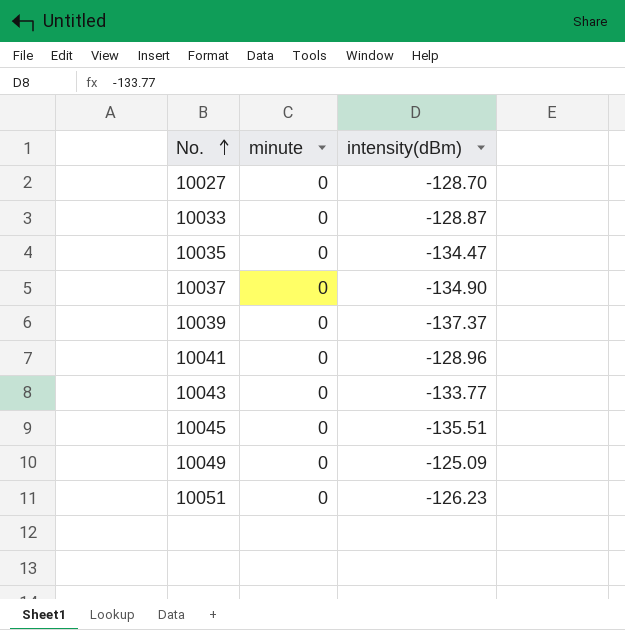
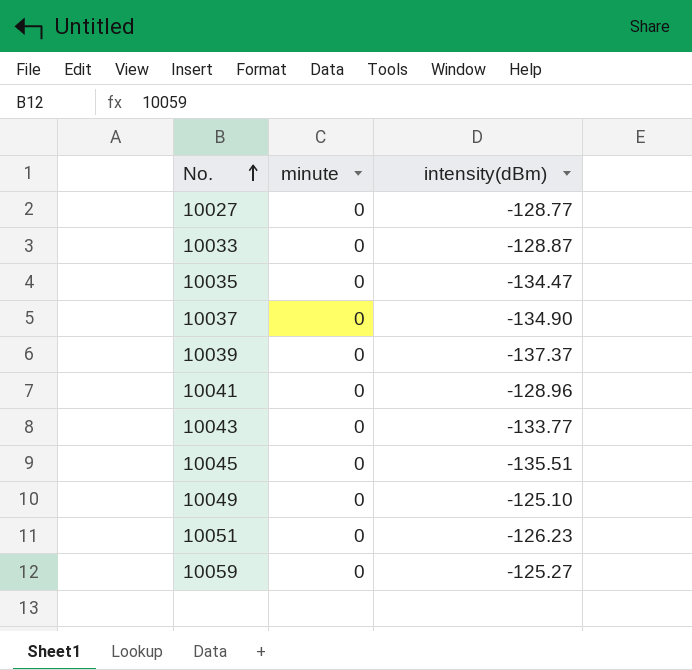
10027 | intensity(dBm): -128.70 -> -128.77
10049 | intensity(dBm): -125.09 -> -125.10
row 10059: none -> 0 | -125.27

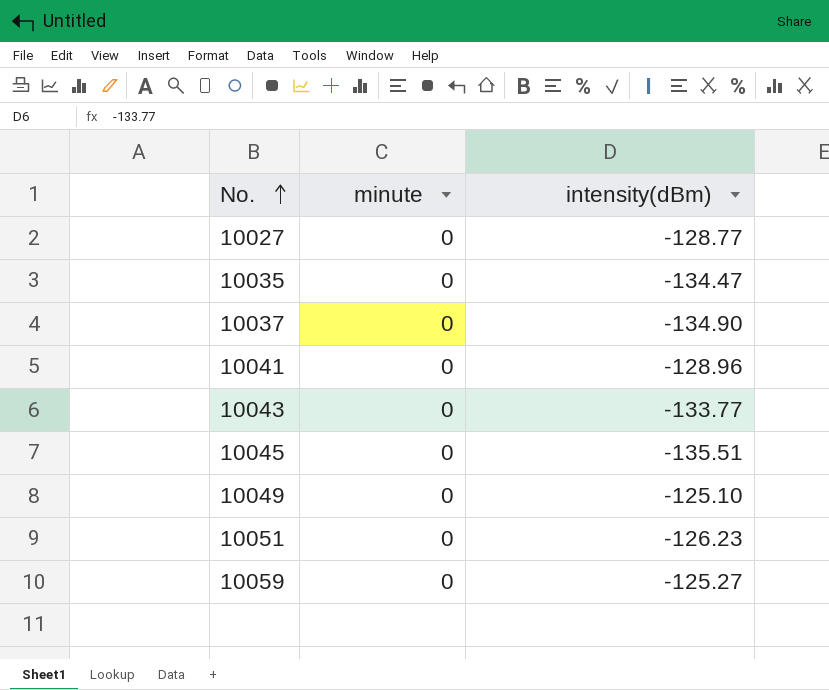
row 10033: 0 | -128.87 -> none
row 10039: 0 | -137.37 -> none

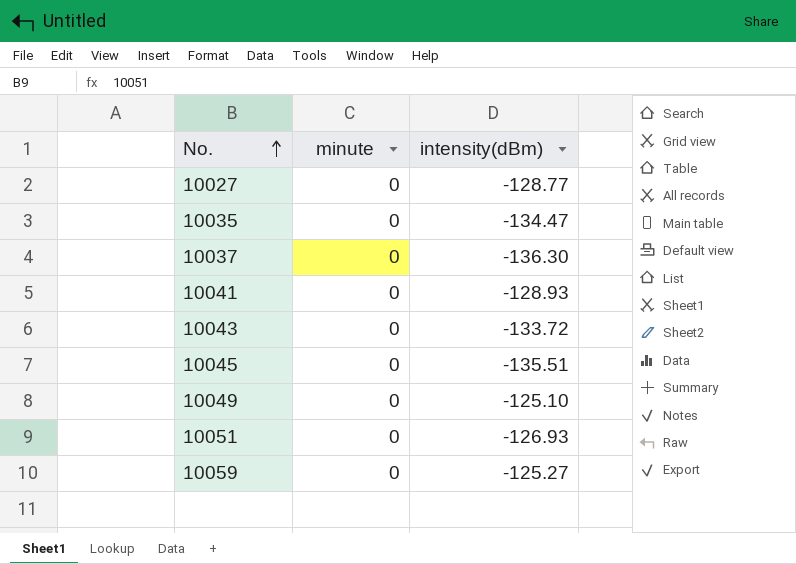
10037 | intensity(dBm): -134.90 -> -136.30
10041 | intensity(dBm): -128.96 -> -128.93
10043 | intensity(dBm): -133.77 -> -133.72
10051 | intensity(dBm): -126.23 -> -126.93

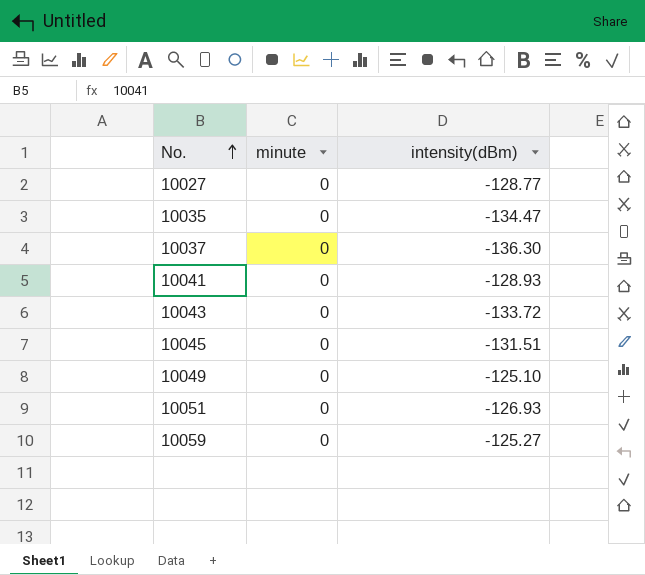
10045 | intensity(dBm): -135.51 -> -131.51

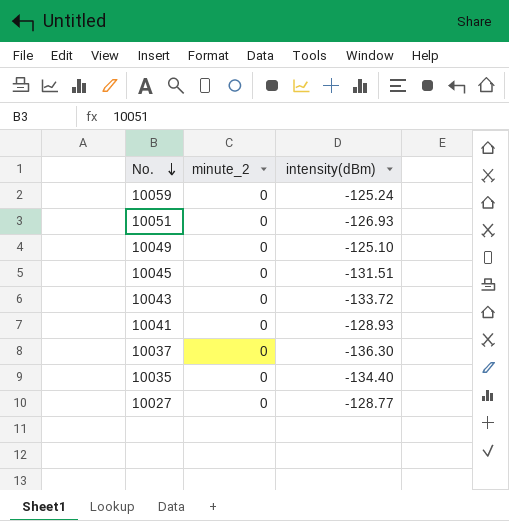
row order: No. ascending -> No. descending
column name: minute -> minute_2
10059 | intensity(dBm): -125.27 -> -125.24
10035 | intensity(dBm): -134.47 -> -134.40

